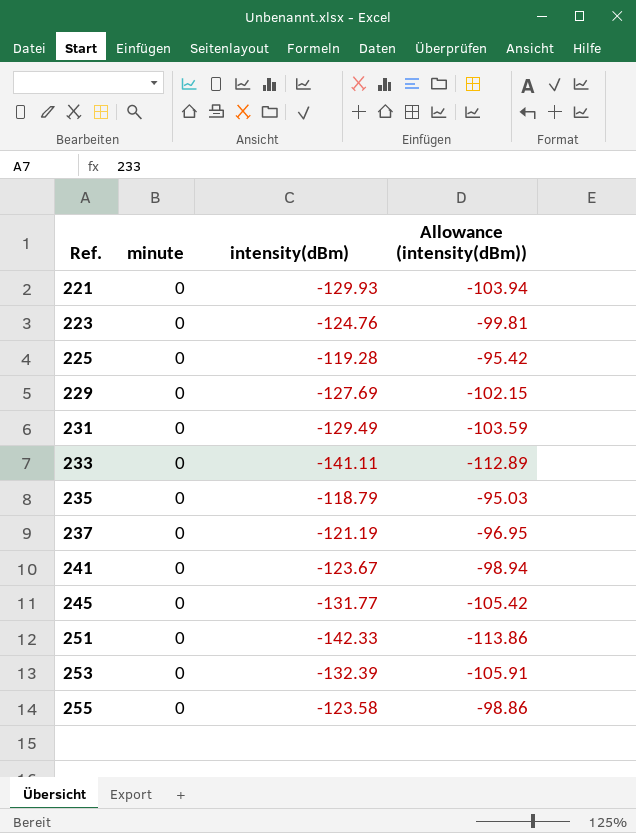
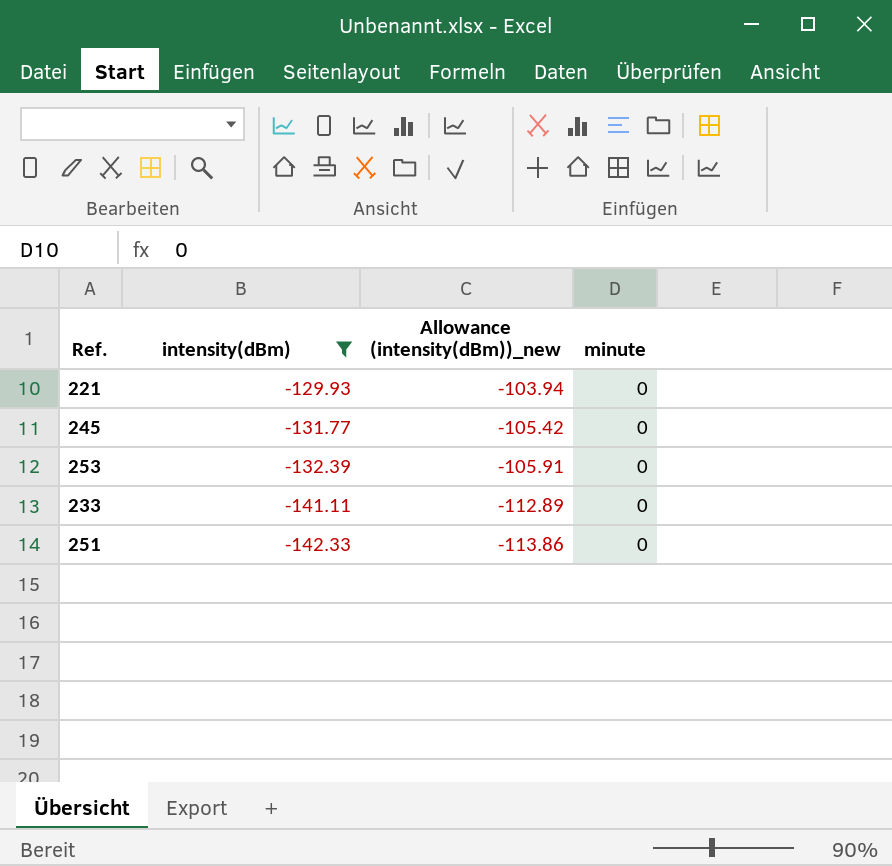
filter: none -> intensity(dBm) <= -129.93
row order: Ref. ascending -> intensity(dBm) descending
column name: Allowance (intensity(dBm)) -> Allowance (intensity(dBm))_new
column minute | position: 2 -> 4

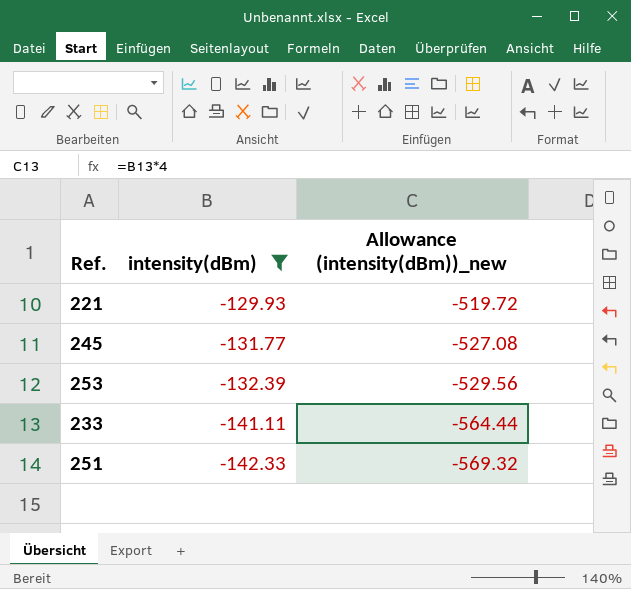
column minute | position: 4 -> none
column Allowance (intensity(dBm))_new | formula: [intensity(dBm)] * 0.8 -> [intensity(dBm)] * 4

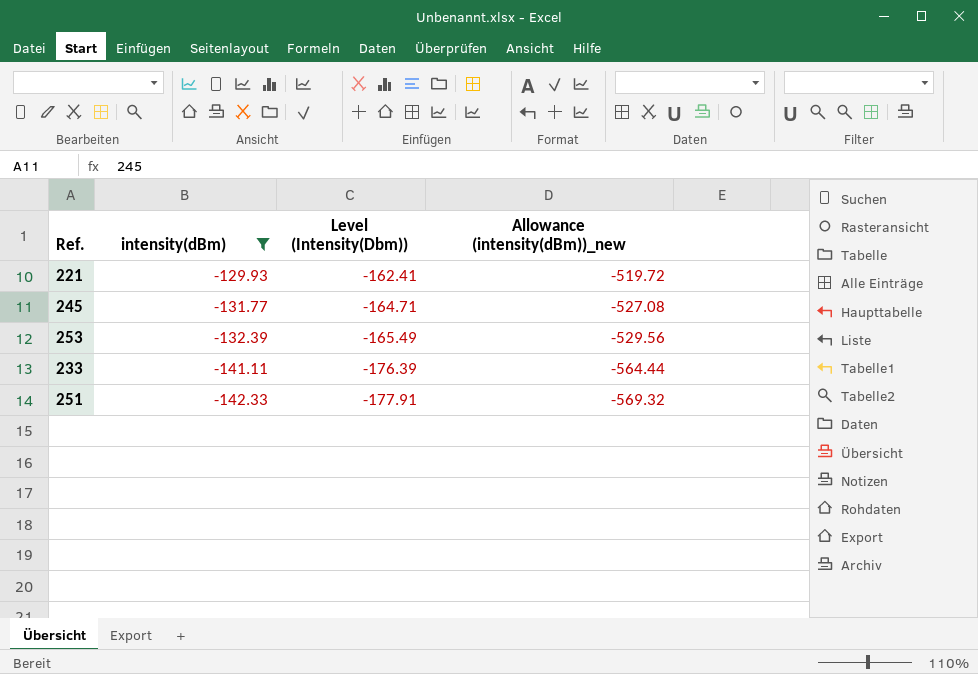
column Level (Intensity(Dbm)) | formula: none -> [intensity(dBm)] * 1.25

